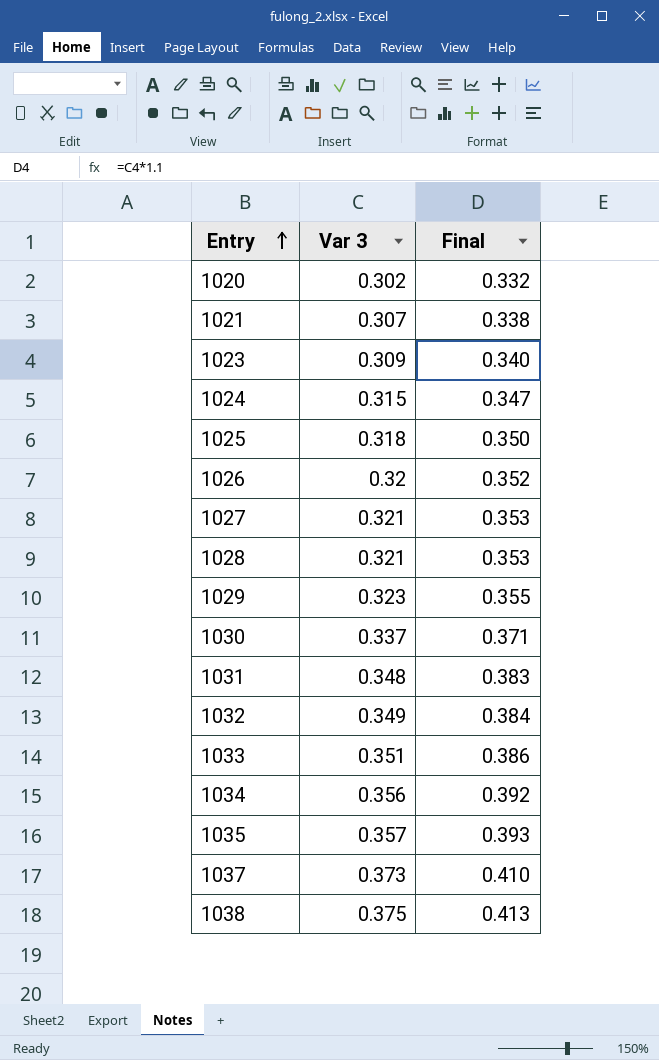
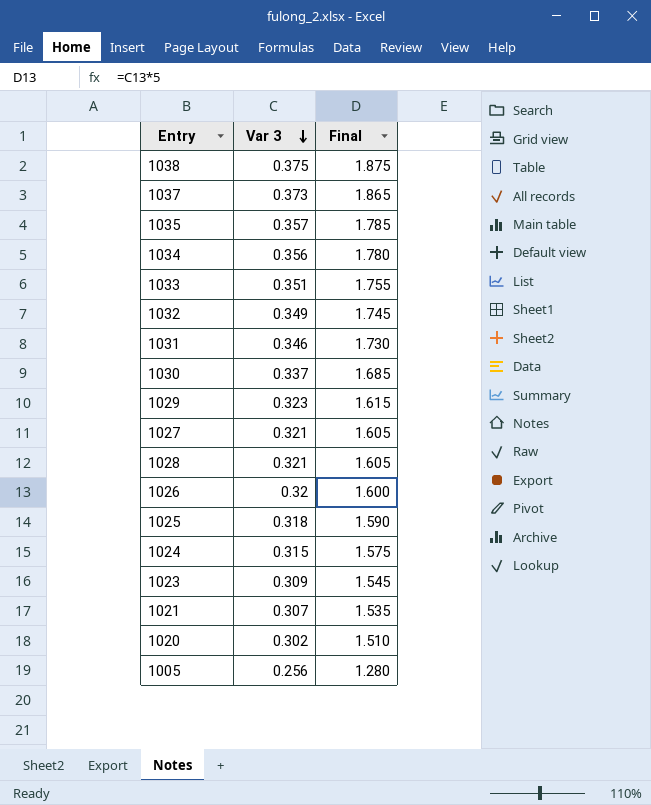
row order: Entry ascending -> Var 3 descending
column Final | formula: [Var 3] * 1.1 -> [Var 3] * 5
1031 | Var 3: 0.348 -> 0.346
row 1005: none -> 0.256 | 1.280

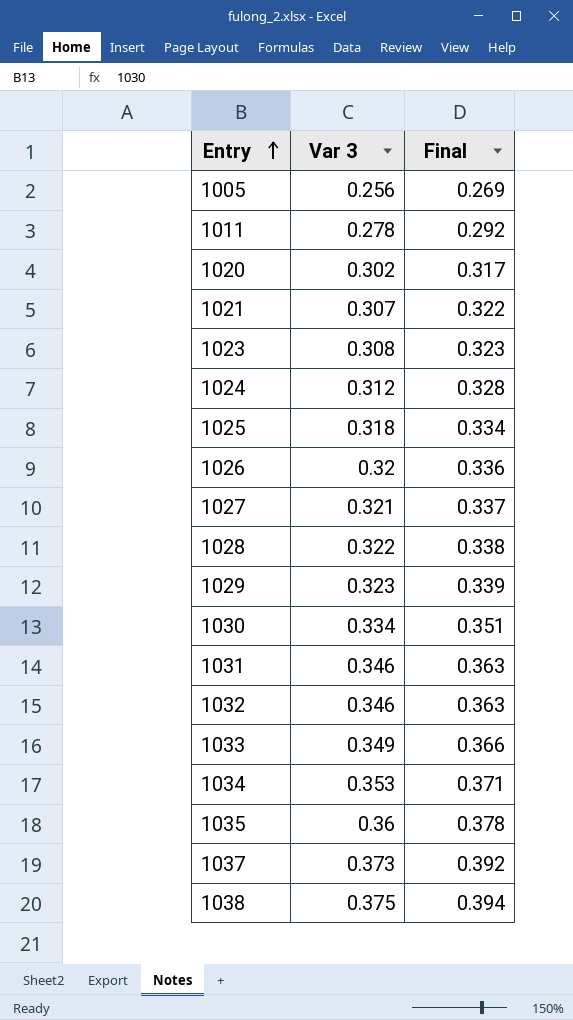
row order: Var 3 descending -> Entry ascending
column Final | formula: [Var 3] * 5 -> [Var 3] * 1.05
row 1011: none -> 0.278 | 0.292
1023 | Var 3: 0.309 -> 0.308
1024 | Var 3: 0.315 -> 0.312
1028 | Var 3: 0.321 -> 0.322
1030 | Var 3: 0.337 -> 0.334
1032 | Var 3: 0.349 -> 0.346
1033 | Var 3: 0.351 -> 0.349
1034 | Var 3: 0.356 -> 0.353
1035 | Var 3: 0.357 -> 0.36

